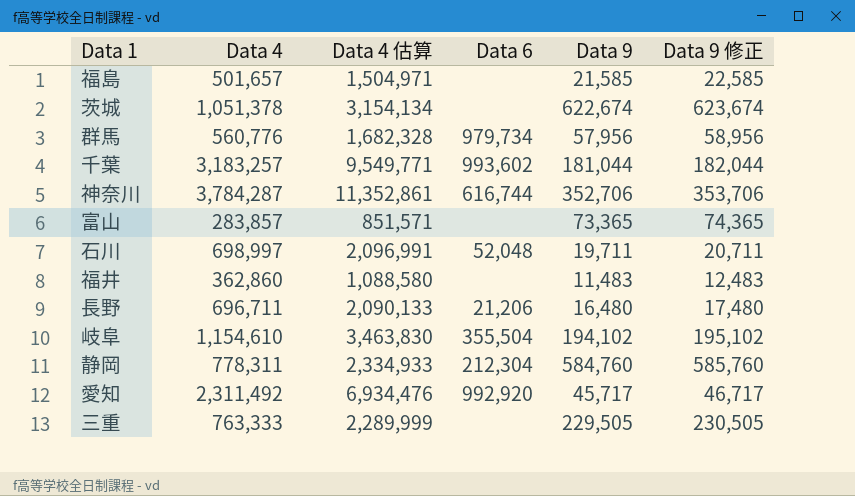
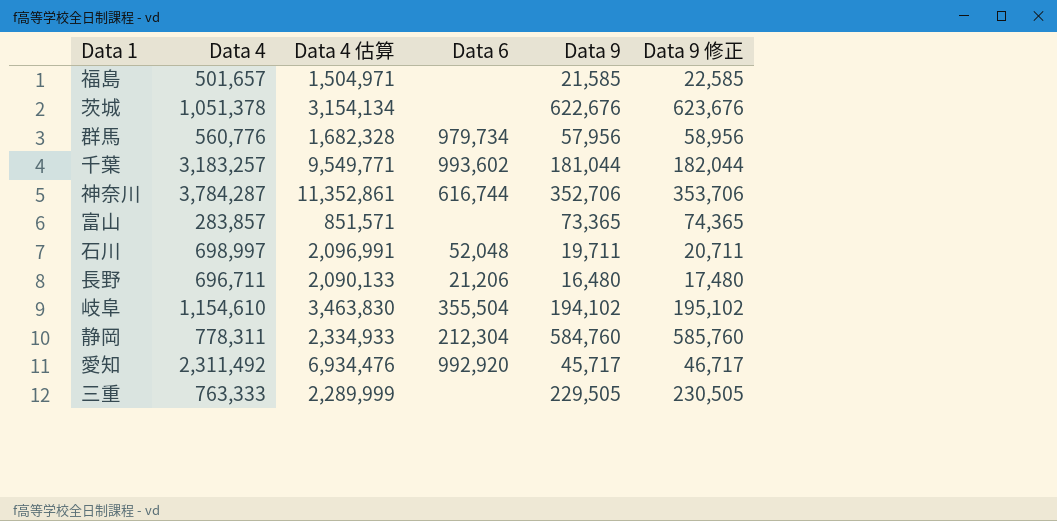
row 福井: 362,860 | 1,088,580 | none | 11,483 | 12,483 -> none
茨城 | Data 9: 622,674 -> 622,676
茨城 | Data 9 修正: 623,674 -> 623,676

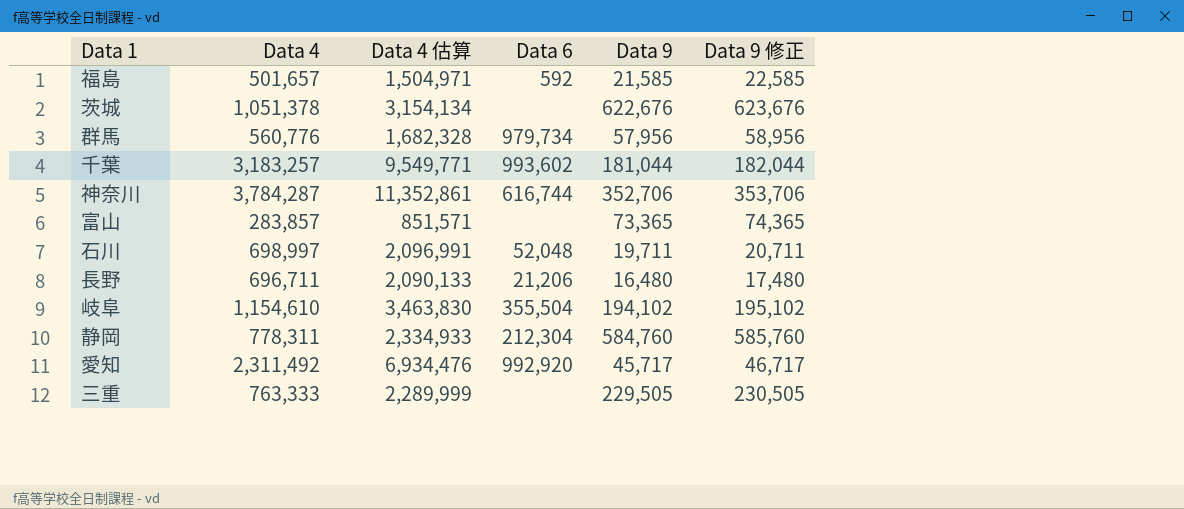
福島 | Data 6: none -> 592

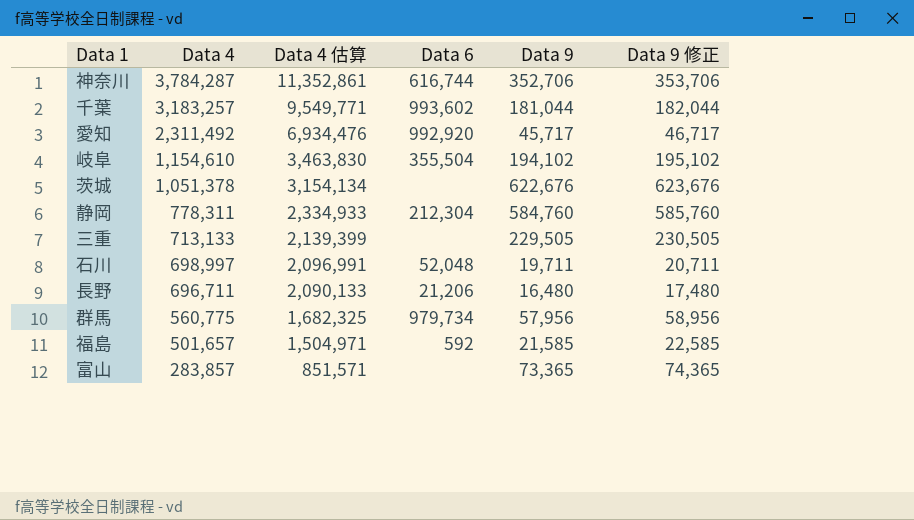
row order: none -> Data 4 descending
三重 | Data 4: 763,333 -> 713,133
三重 | Data 4 估算: 2,289,999 -> 2,139,399
群馬 | Data 4: 560,776 -> 560,775
群馬 | Data 4 估算: 1,682,328 -> 1,682,325

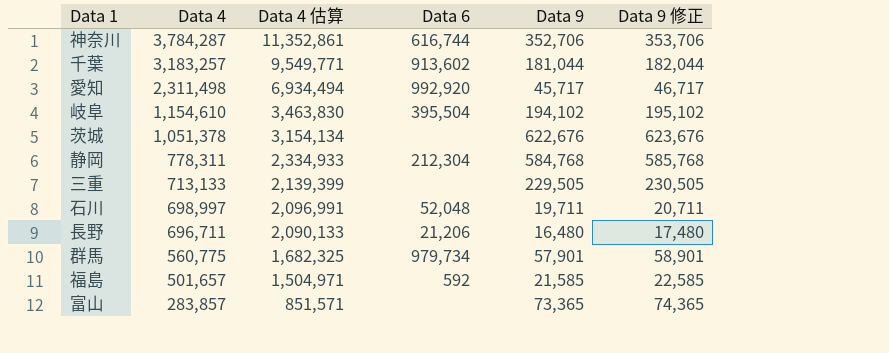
千葉 | Data 6: 993,602 -> 913,602
愛知 | Data 4: 2,311,492 -> 2,311,498
愛知 | Data 4 估算: 6,934,476 -> 6,934,494
岐阜 | Data 6: 355,504 -> 395,504
静岡 | Data 9: 584,760 -> 584,768
静岡 | Data 9 修正: 585,760 -> 585,768
群馬 | Data 9: 57,956 -> 57,901
群馬 | Data 9 修正: 58,956 -> 58,901

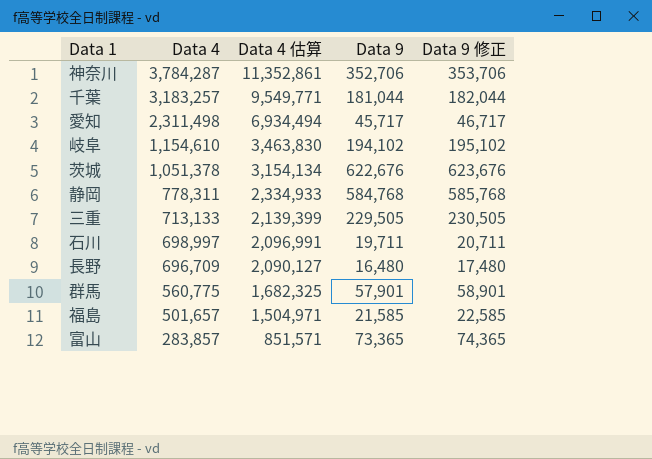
column Data 6 | position: 4 -> none
長野 | Data 4: 696,711 -> 696,709
長野 | Data 4 估算: 2,090,133 -> 2,090,127

